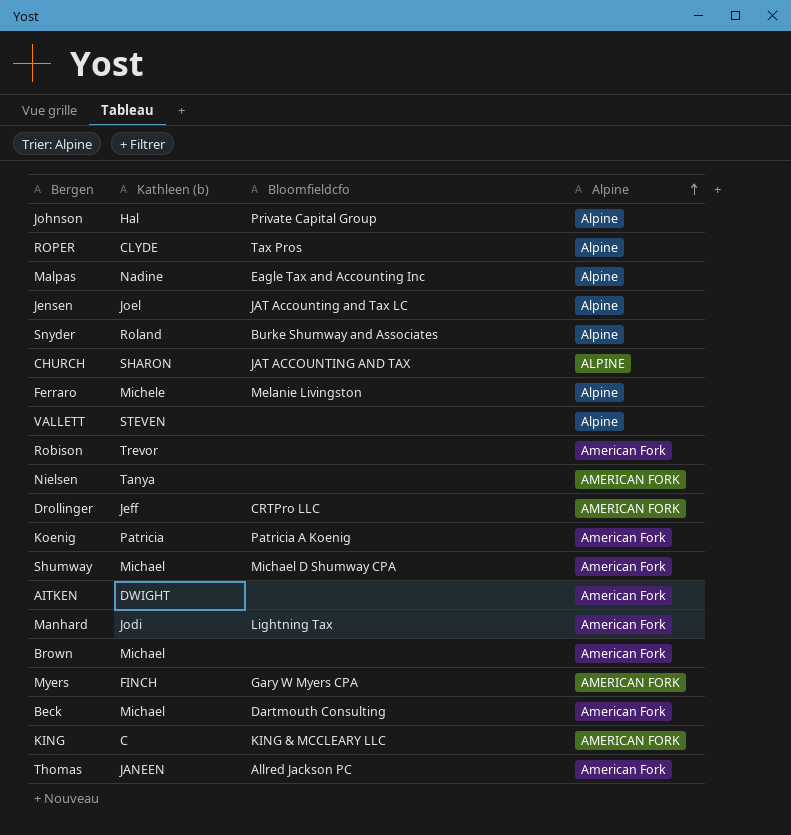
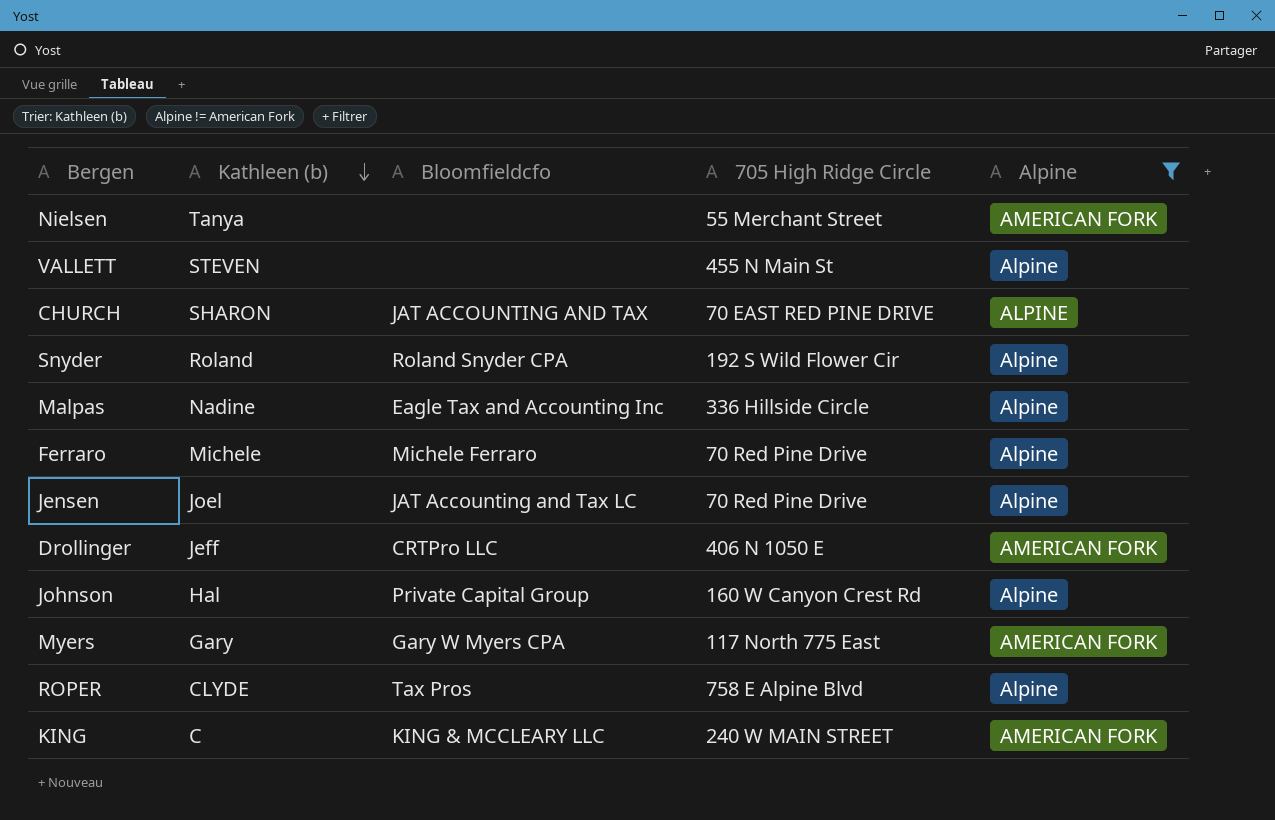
filter: none -> Alpine != American Fork
row order: Alpine ascending -> Kathleen (b) descending
column 705 High Ridge Circle | position: none -> 4
Snyder | Bloomfieldcfo: Burke Shumway and Associates -> Roland Snyder CPA
Ferraro | Bloomfieldcfo: Melanie Livingston -> Michele Ferraro
Myers | Kathleen (b): FINCH -> Gary

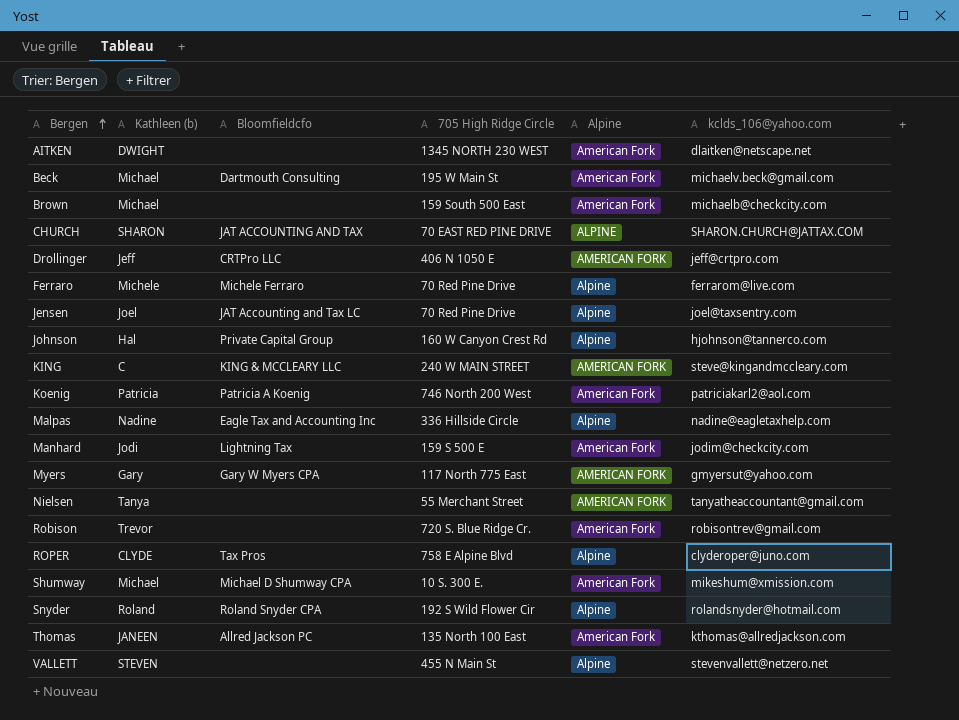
filter: Alpine != American Fork -> none
row order: Kathleen (b) descending -> Bergen ascending
column kclds_106@yahoo.com | position: none -> 6

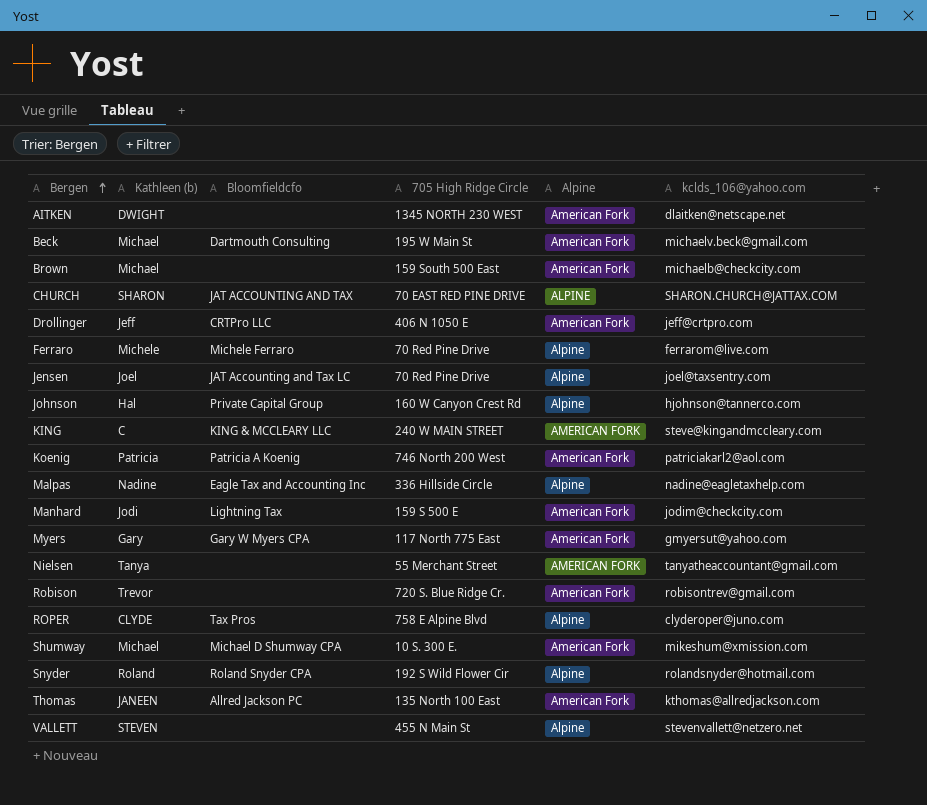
Drollinger | Alpine: AMERICAN FORK -> American Fork
Myers | Alpine: AMERICAN FORK -> American Fork

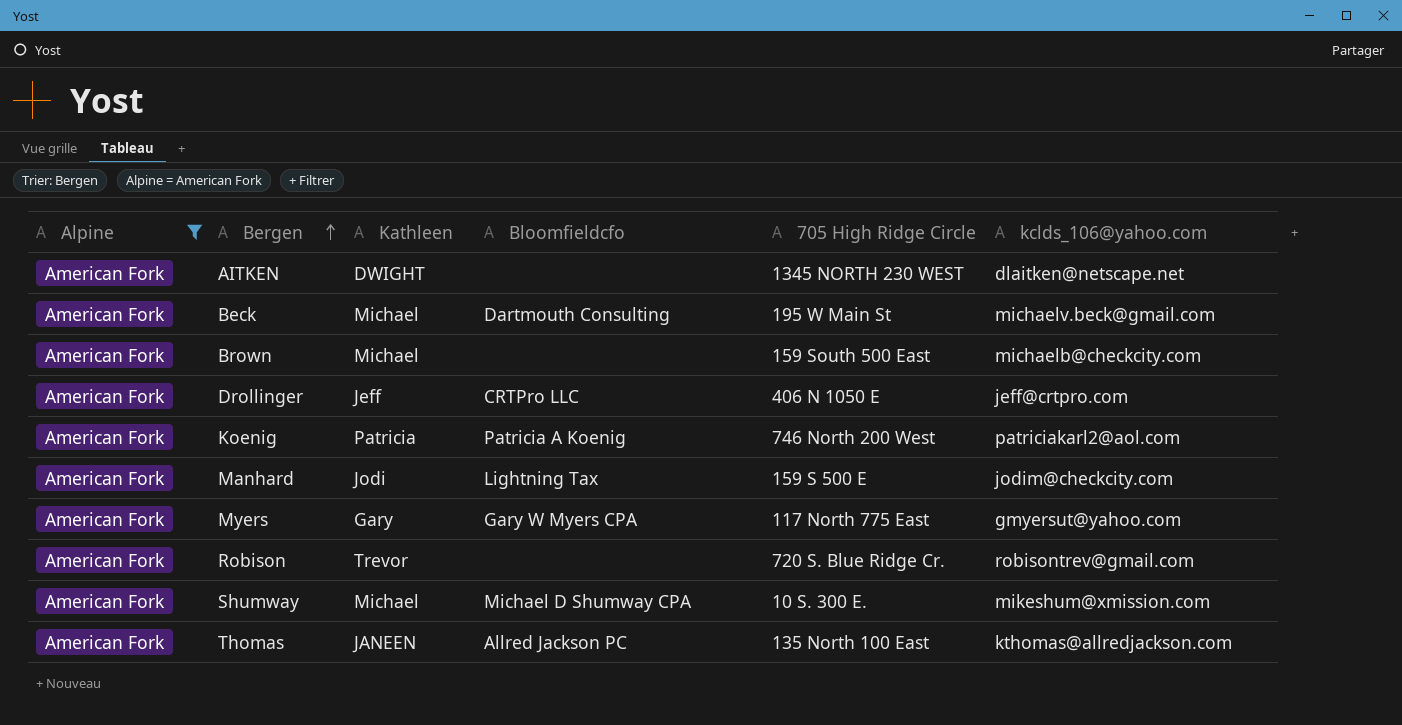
filter: none -> Alpine = American Fork
column Alpine | position: 5 -> 1
column name: Kathleen (b) -> Kathleen

